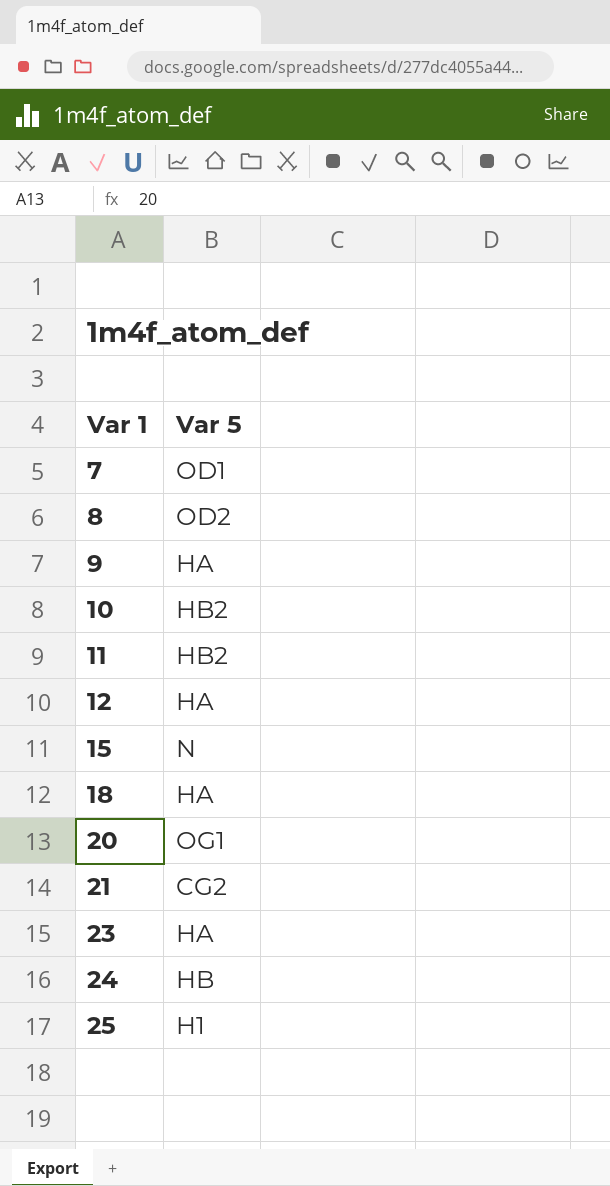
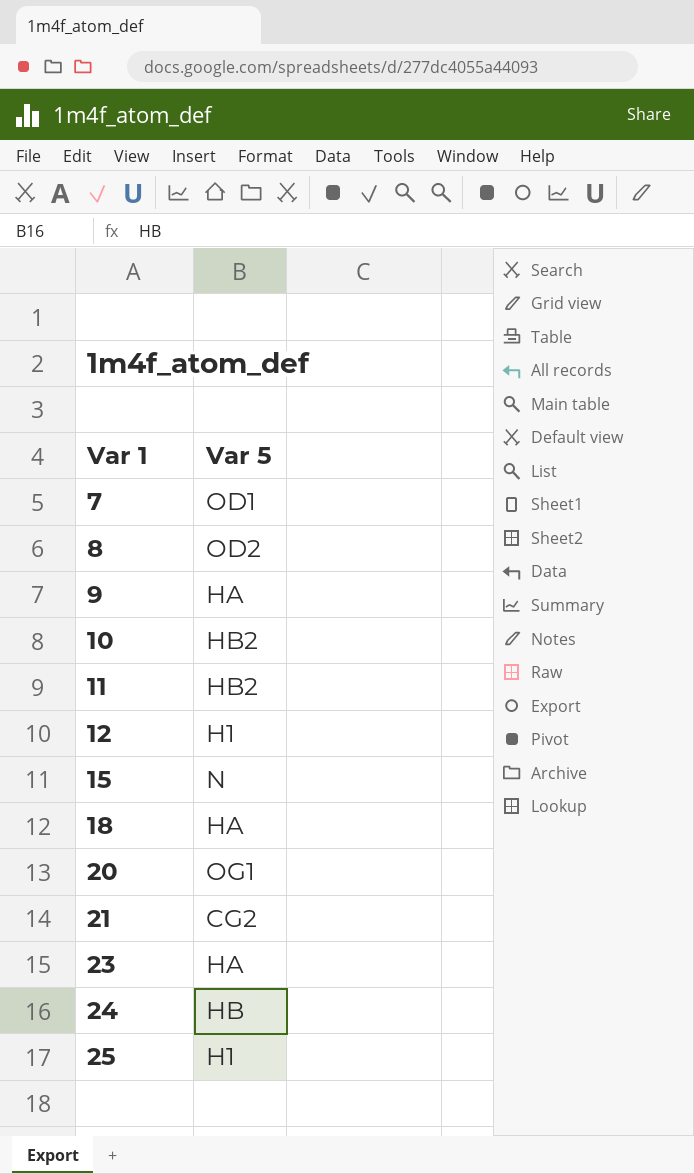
12 | Var 5: HA -> H1

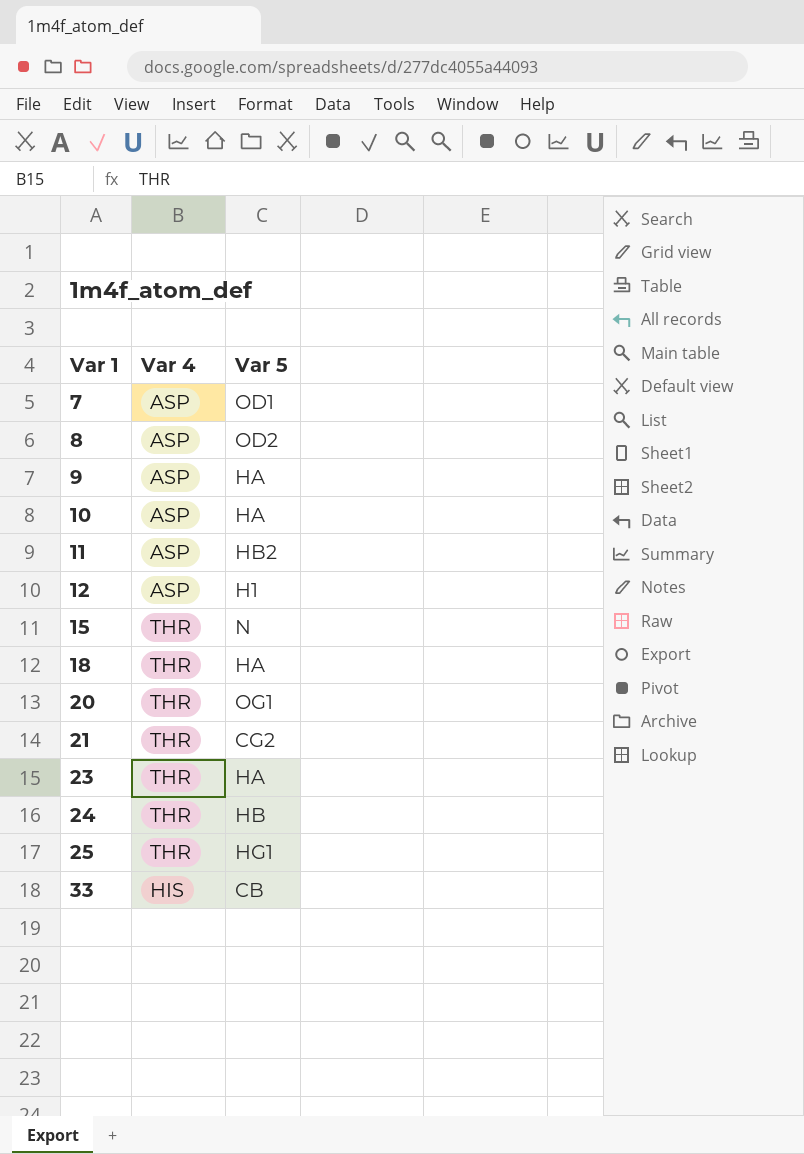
column Var 4 | position: none -> 2
10 | Var 5: HB2 -> HA
25 | Var 5: H1 -> HG1
row 33: none -> HIS | CB

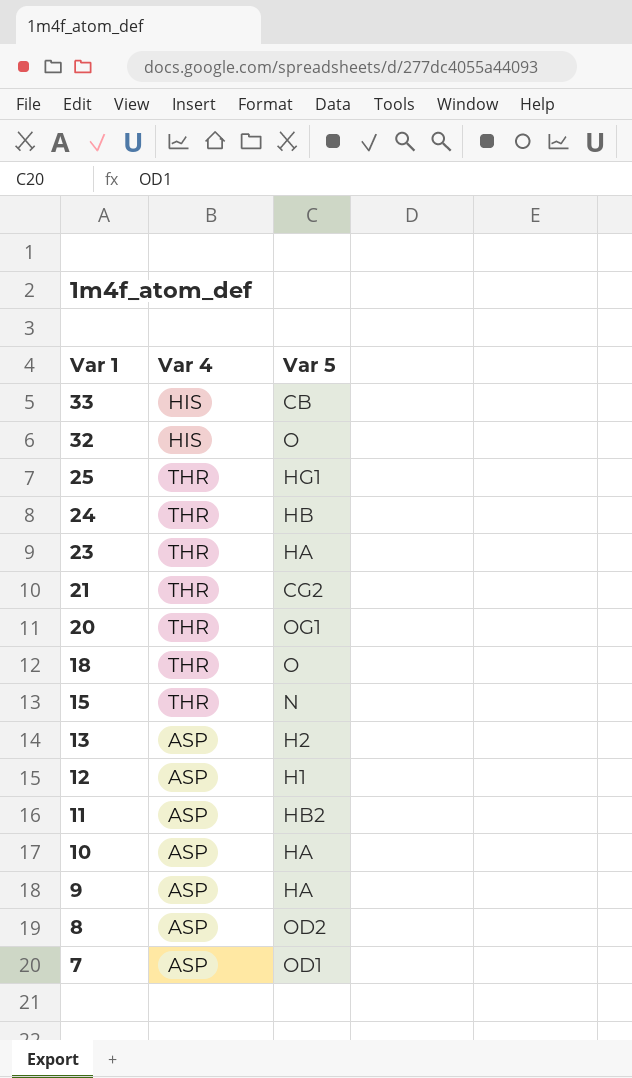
row order: Var 1 ascending -> Var 1 descending
row 32: none -> HIS | O
18 | Var 5: HA -> O
row 13: none -> ASP | H2

